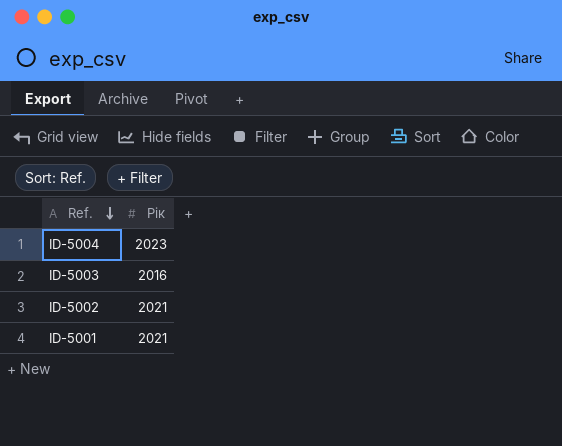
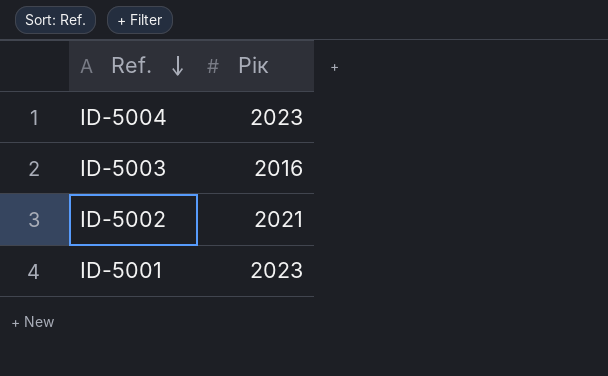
ID-5001 | Рік: 2021 -> 2023

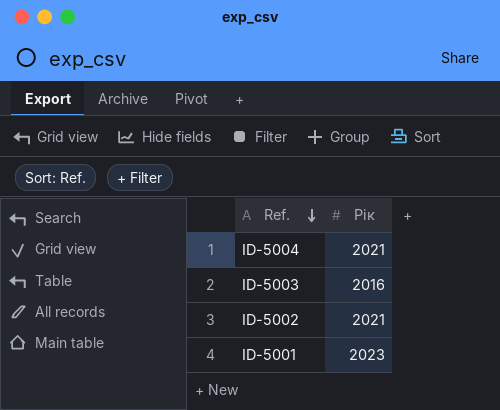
ID-5004 | Рік: 2023 -> 2021

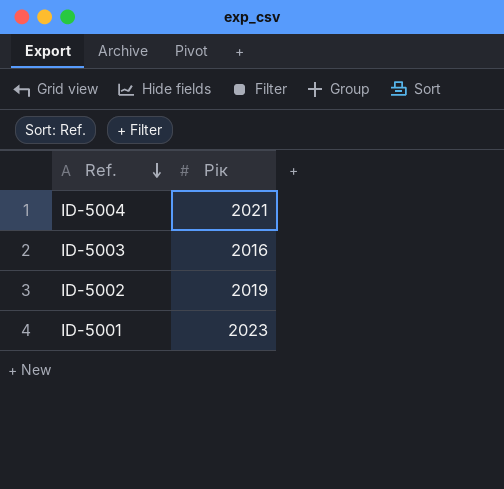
ID-5002 | Рік: 2021 -> 2019

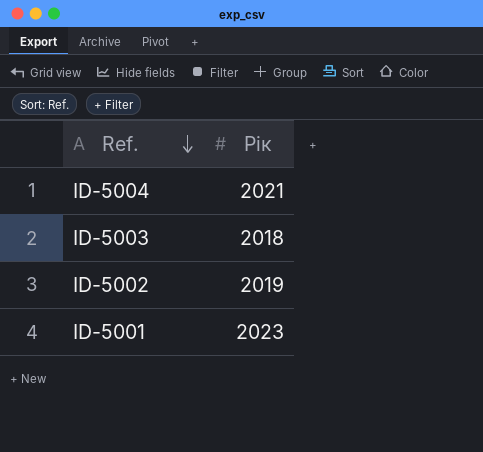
ID-5003 | Рік: 2016 -> 2018

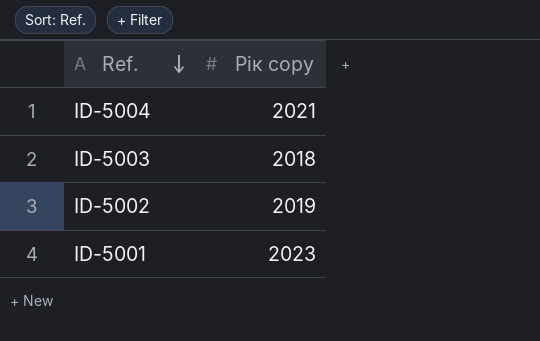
column name: Рік -> Рік copy

